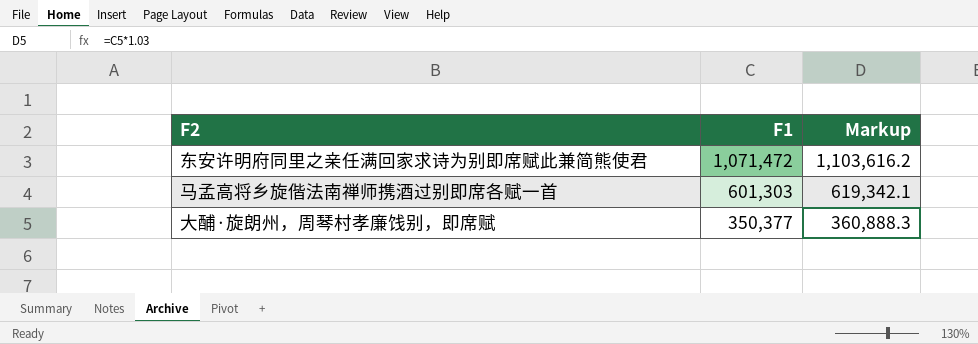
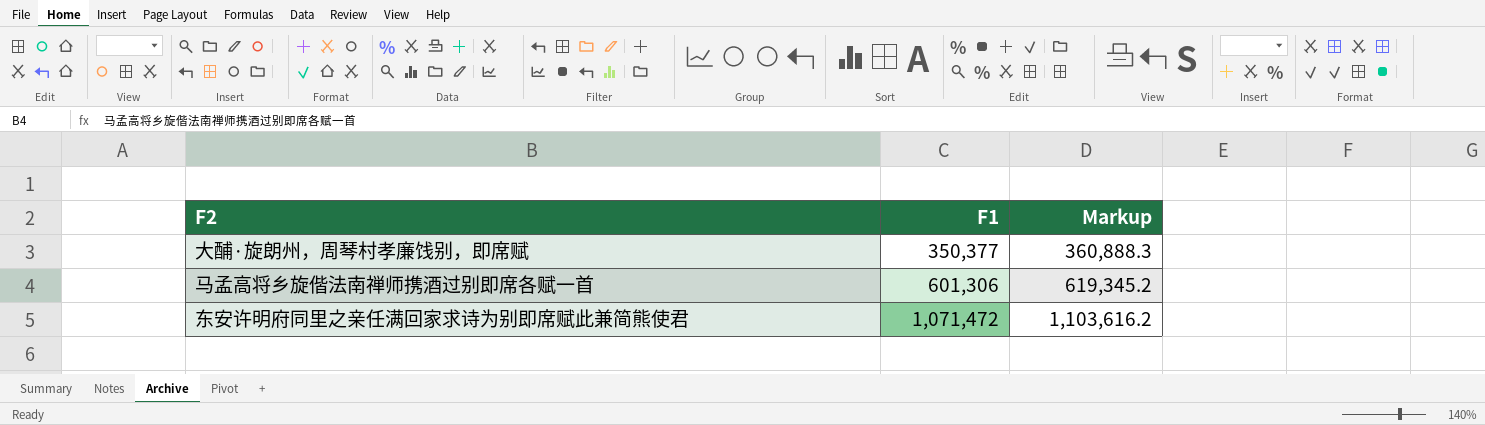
row order: F1 descending -> F1 ascending
马孟高将乡旋偕法南禅师携酒过别即席各赋一首 | F1: 601,303 -> 601,306
马孟高将乡旋偕法南禅师携酒过别即席各赋一首 | Markup: 619,342.1 -> 619,345.2

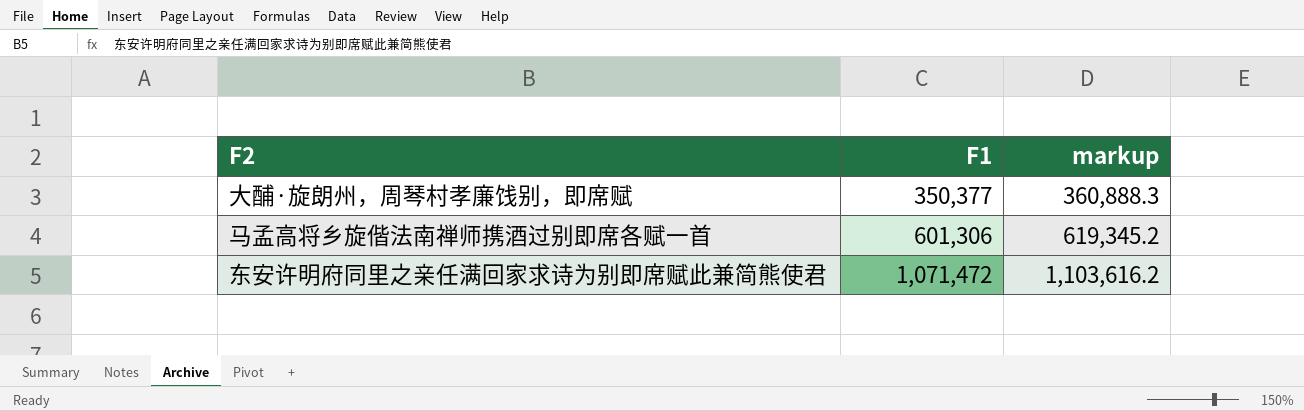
column name: Markup -> markup

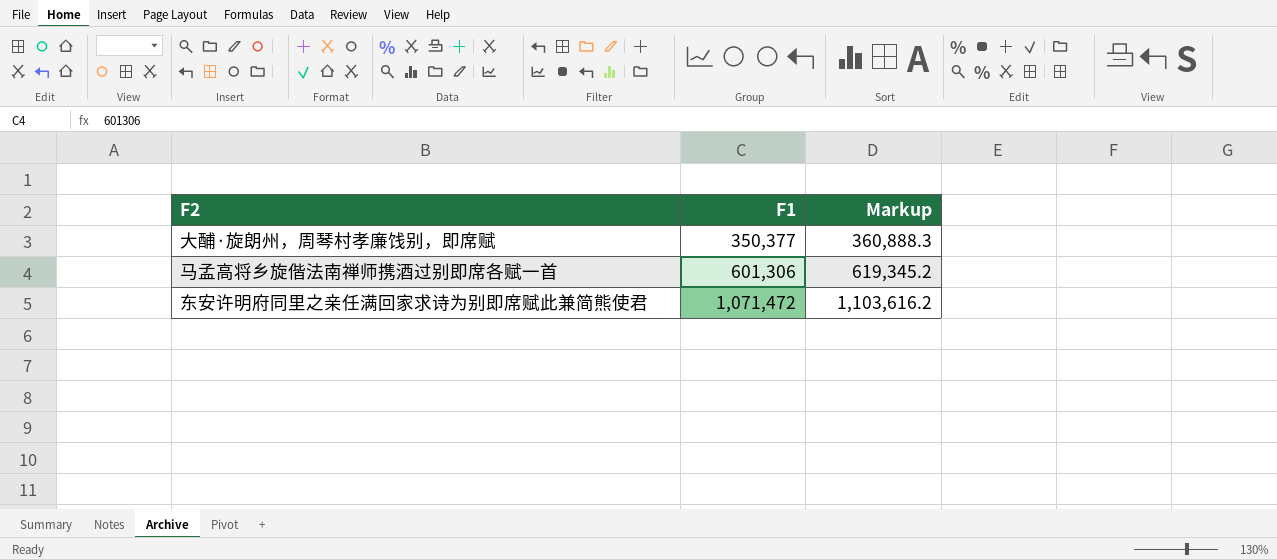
column name: markup -> Markup

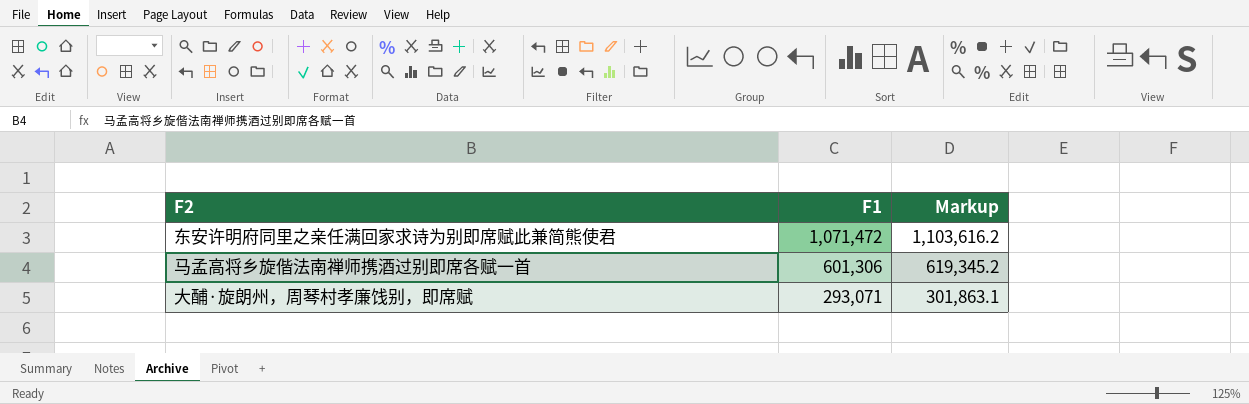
row order: F1 ascending -> F1 descending
大酺·旋朗州，周琴村孝廉饯别，即席赋 | F1: 350,377 -> 293,071
大酺·旋朗州，周琴村孝廉饯别，即席赋 | Markup: 360,888.3 -> 301,863.1

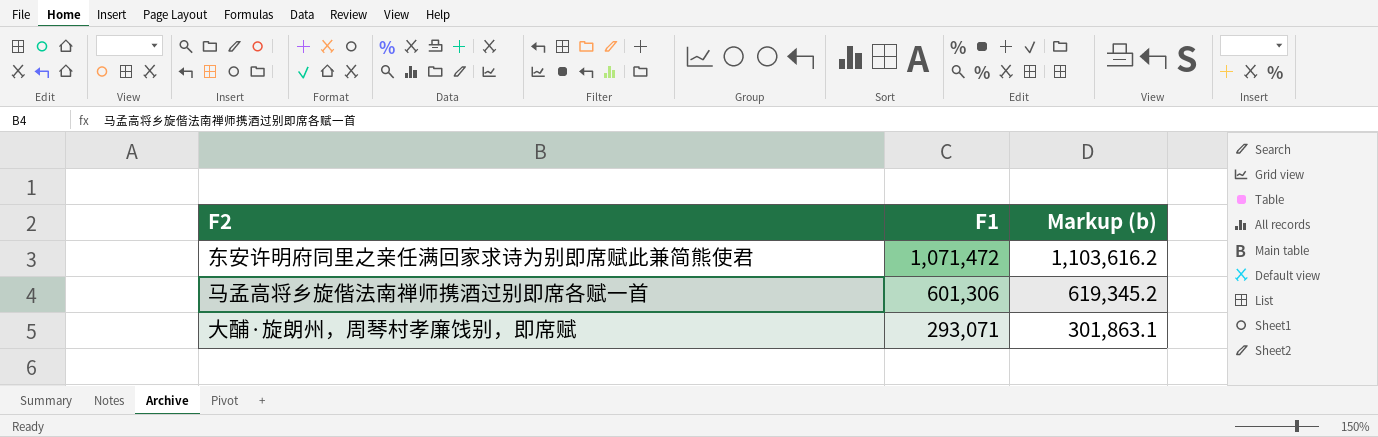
column name: Markup -> Markup (b)

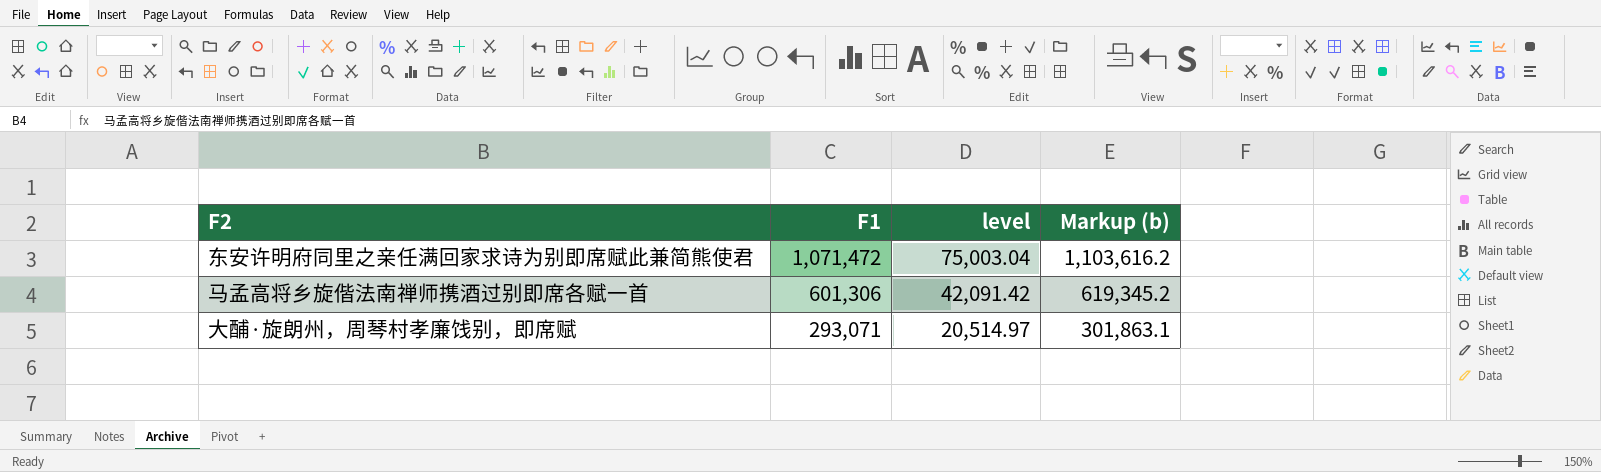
column level | formula: none -> [F1] * 0.07

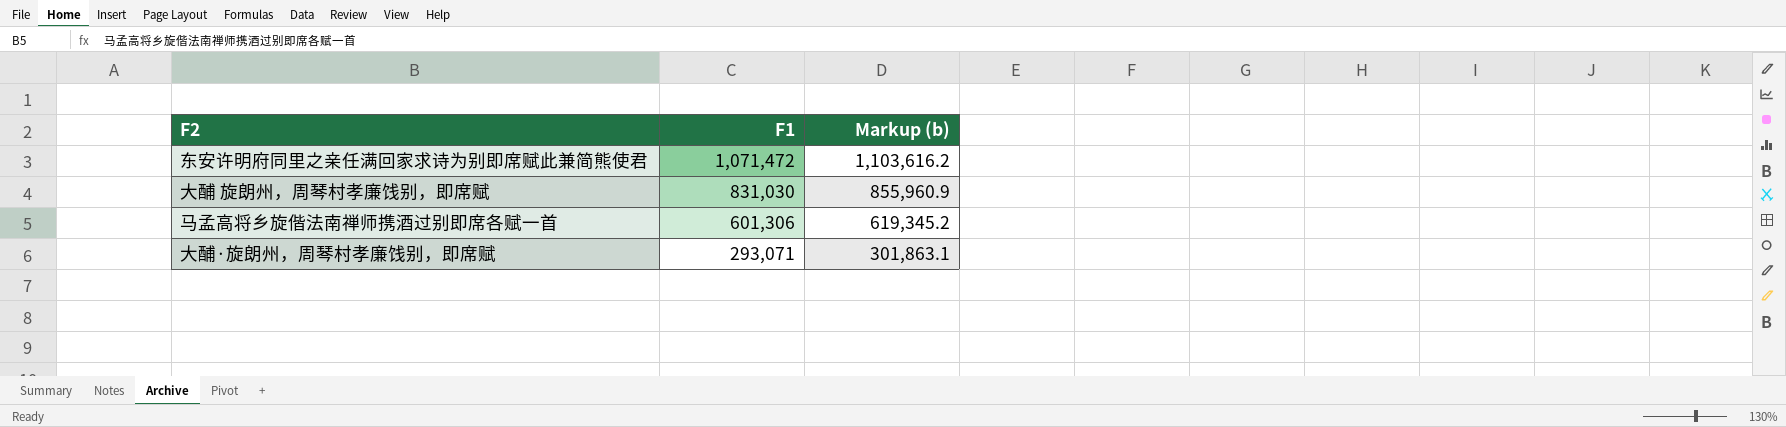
column level | formula: [F1] * 0.07 -> none
row 大酺 旋朗州，周琴村孝廉饯别，即席赋: none -> 831,030 | 855,960.9

